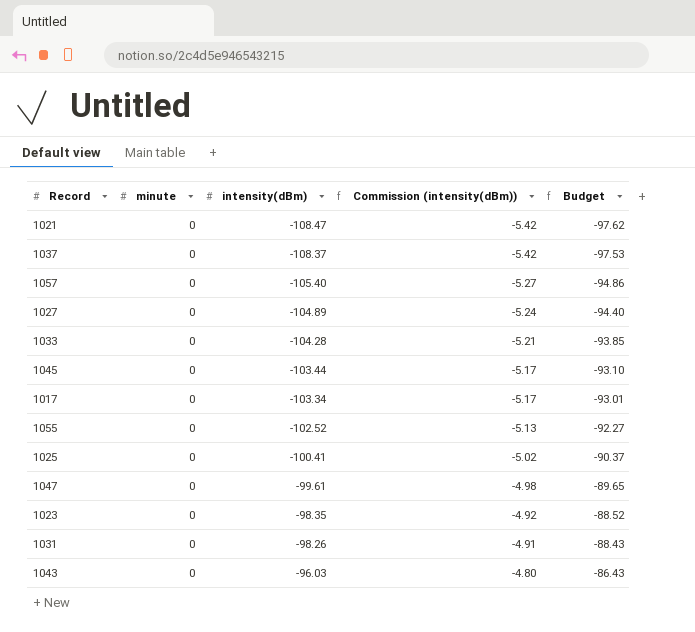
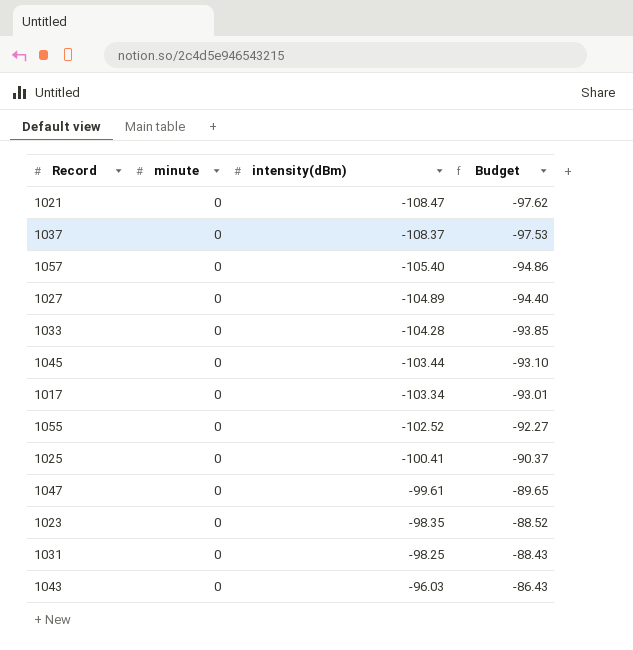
column Commission (intensity(dBm)) | formula: [intensity(dBm)] * 0.05 -> none
1031 | intensity(dBm): -98.26 -> -98.25

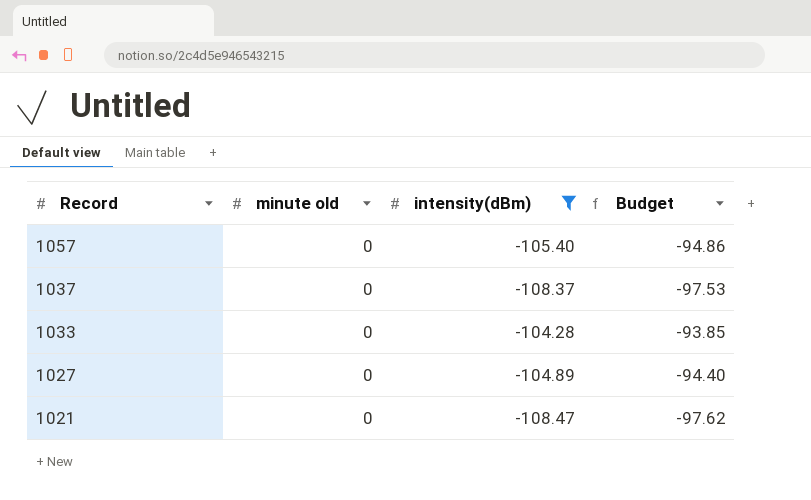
filter: none -> intensity(dBm) <= -104.28
row order: intensity(dBm) ascending -> Record descending
column name: minute -> minute old

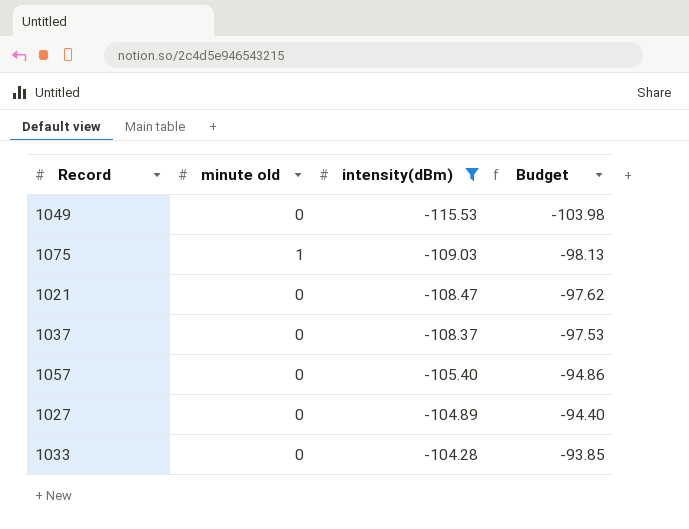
row order: Record descending -> intensity(dBm) ascending
row 1049: none -> 0 | -115.53 | -103.98
row 1075: none -> 1 | -109.03 | -98.13

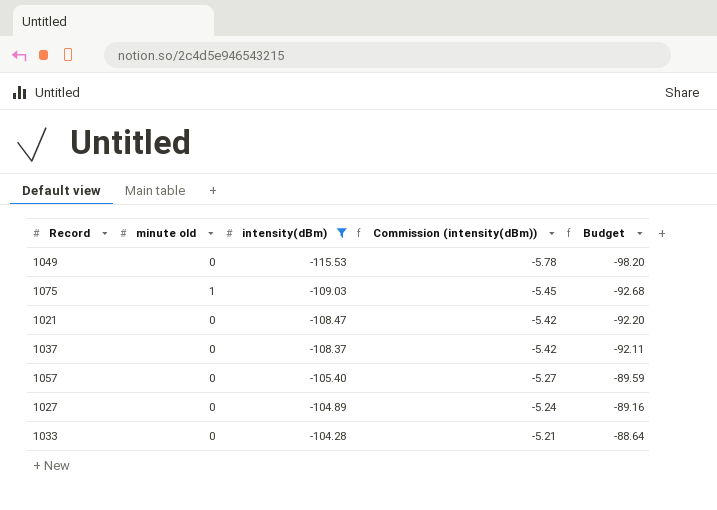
column Commission (intensity(dBm)) | formula: none -> [intensity(dBm)] * 0.05
column Budget | formula: [intensity(dBm)] * 0.9 -> [intensity(dBm)] * 0.85

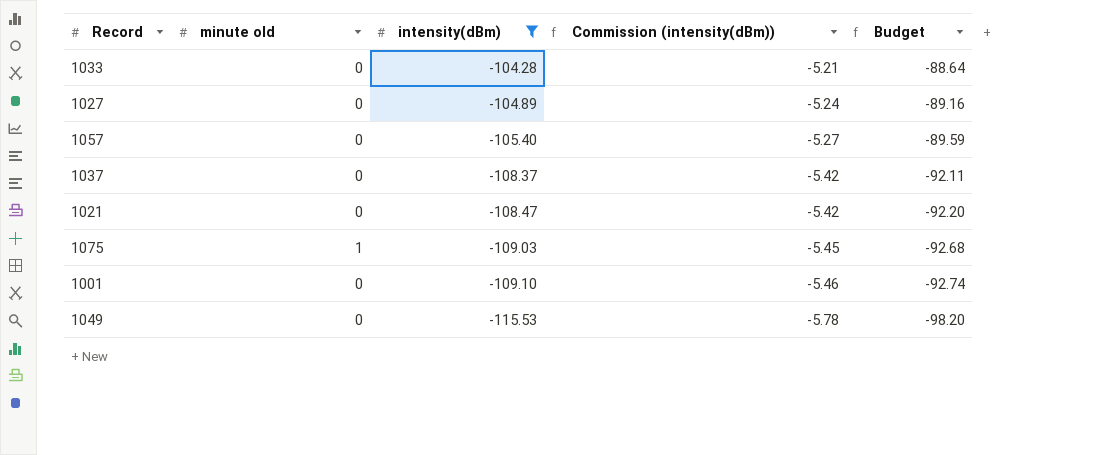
row order: intensity(dBm) ascending -> intensity(dBm) descending
row 1001: none -> 0 | -109.10 | -5.46 | -92.74

